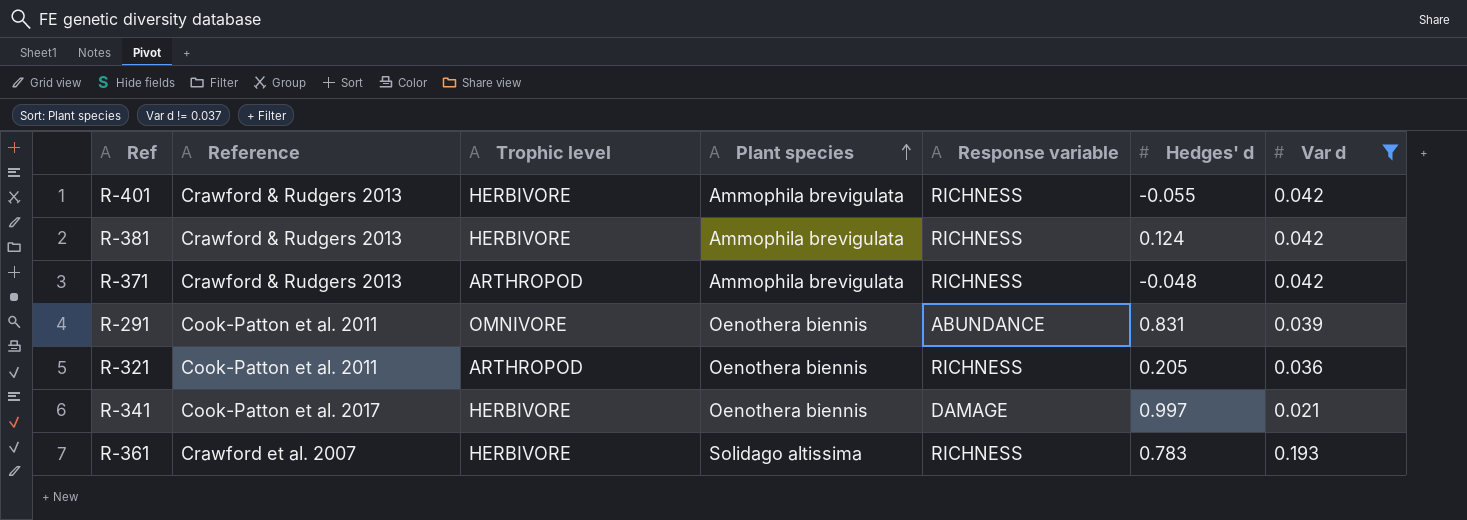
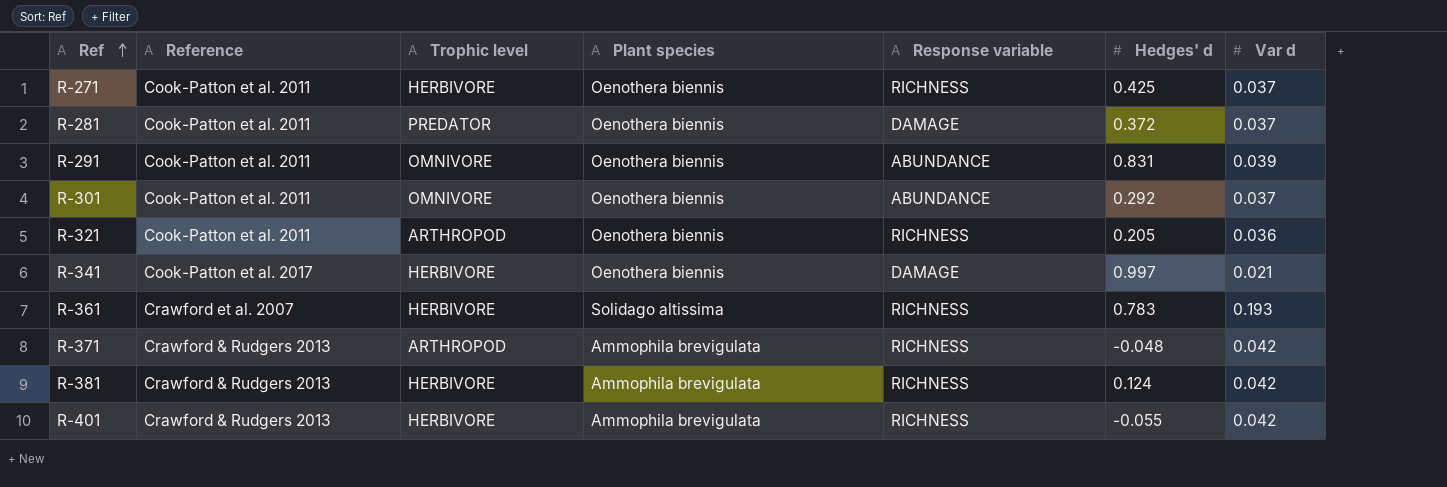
filter: Var d != 0.037 -> none
row order: Plant species ascending -> Ref ascending

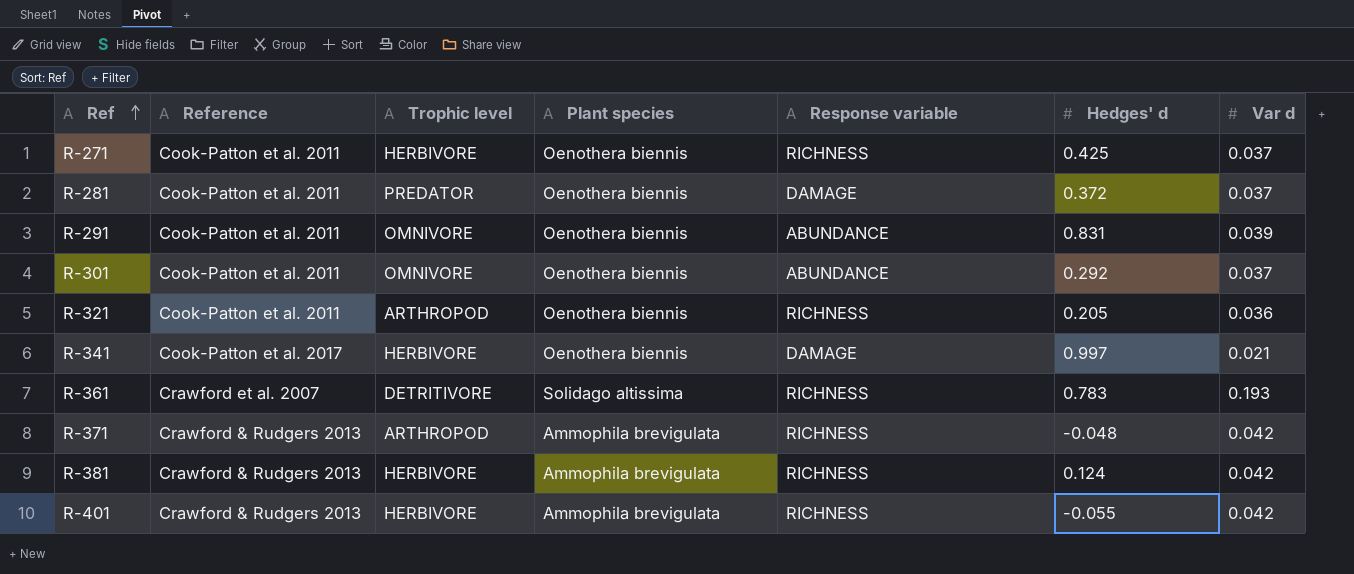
R-361 | Trophic level: HERBIVORE -> DETRITIVORE

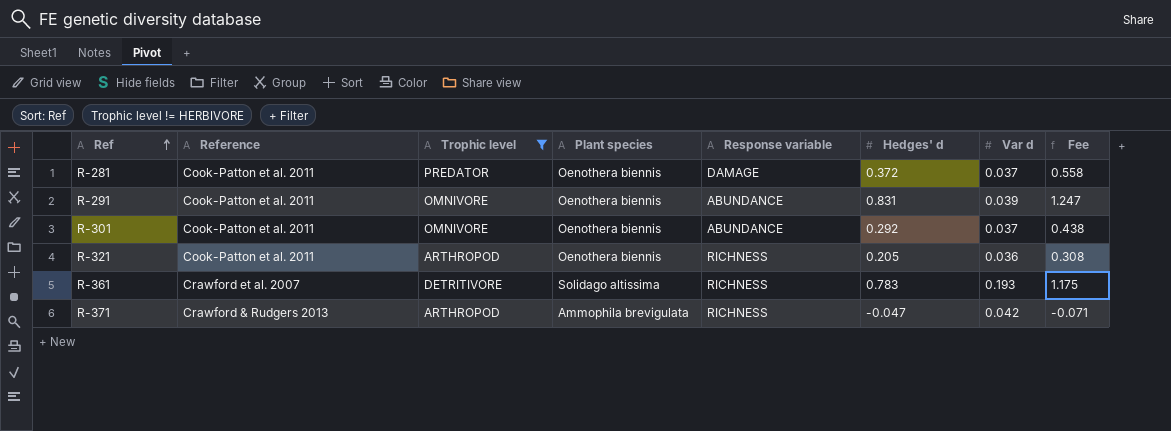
filter: none -> Trophic level != HERBIVORE
column Fee | formula: none -> [Hedges' d] * 1.5
R-371 | Hedges' d: -0.048 -> -0.047

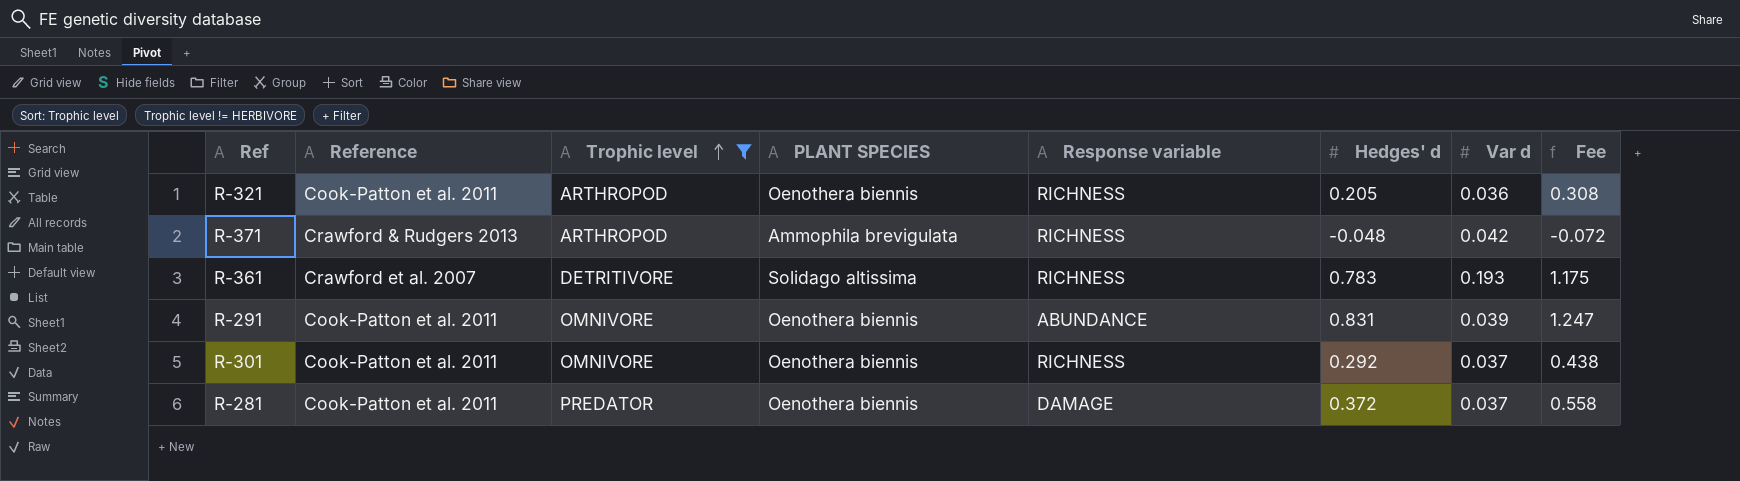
row order: Ref ascending -> Trophic level ascending
column name: Plant species -> PLANT SPECIES
R-371 | Hedges' d: -0.047 -> -0.048
R-371 | Fee: -0.071 -> -0.072
R-301 | Response variable: ABUNDANCE -> RICHNESS

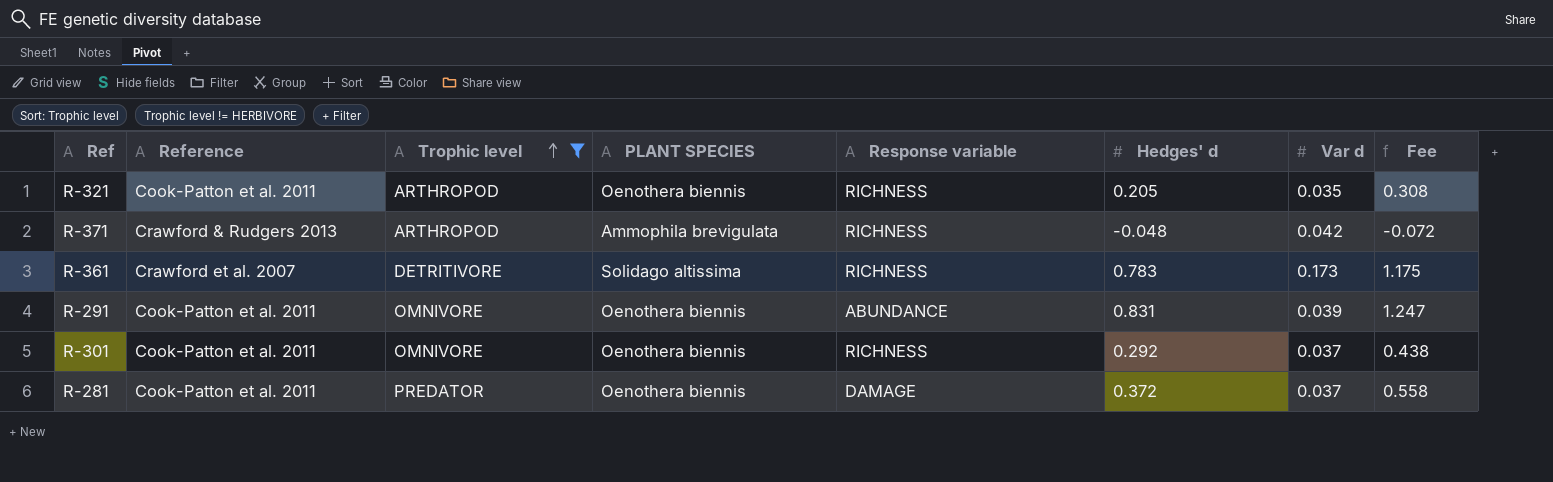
R-321 | Var d: 0.036 -> 0.035
R-361 | Var d: 0.193 -> 0.173

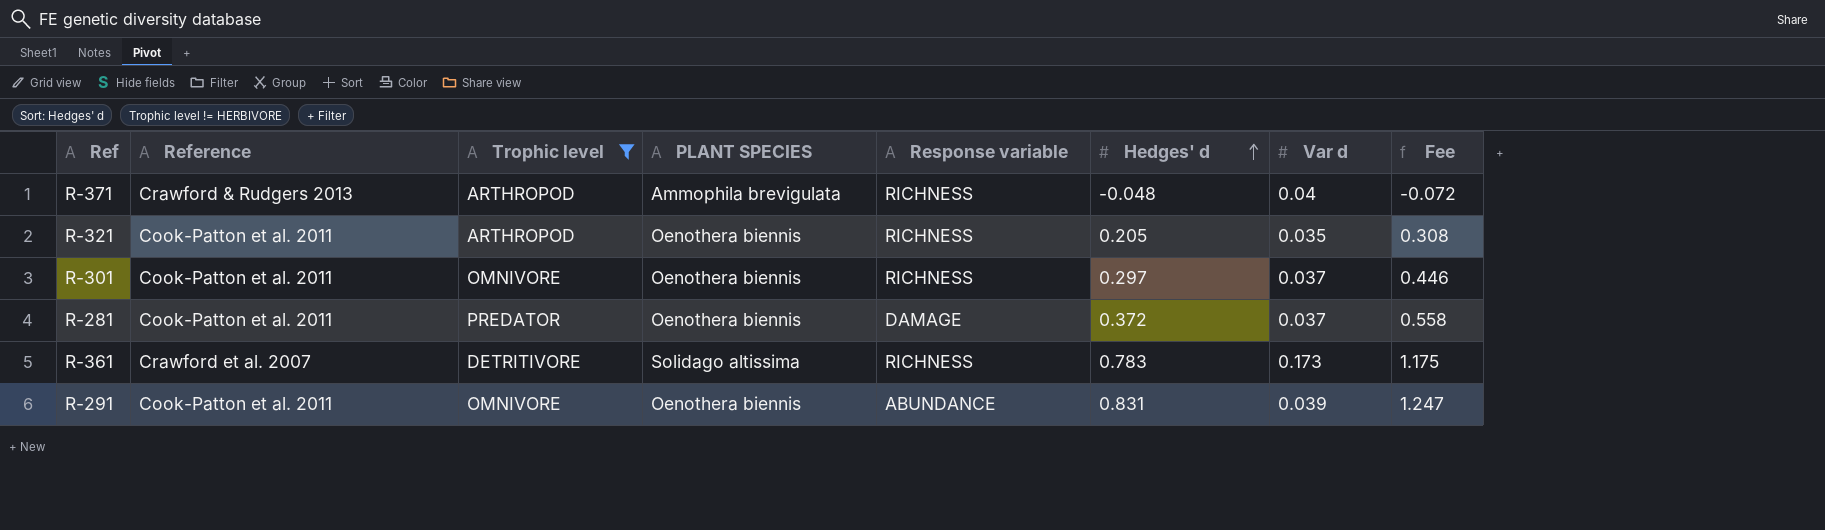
row order: Trophic level ascending -> Hedges' d ascending
R-371 | Var d: 0.042 -> 0.04
R-301 | Hedges' d: 0.292 -> 0.297
R-301 | Fee: 0.438 -> 0.446

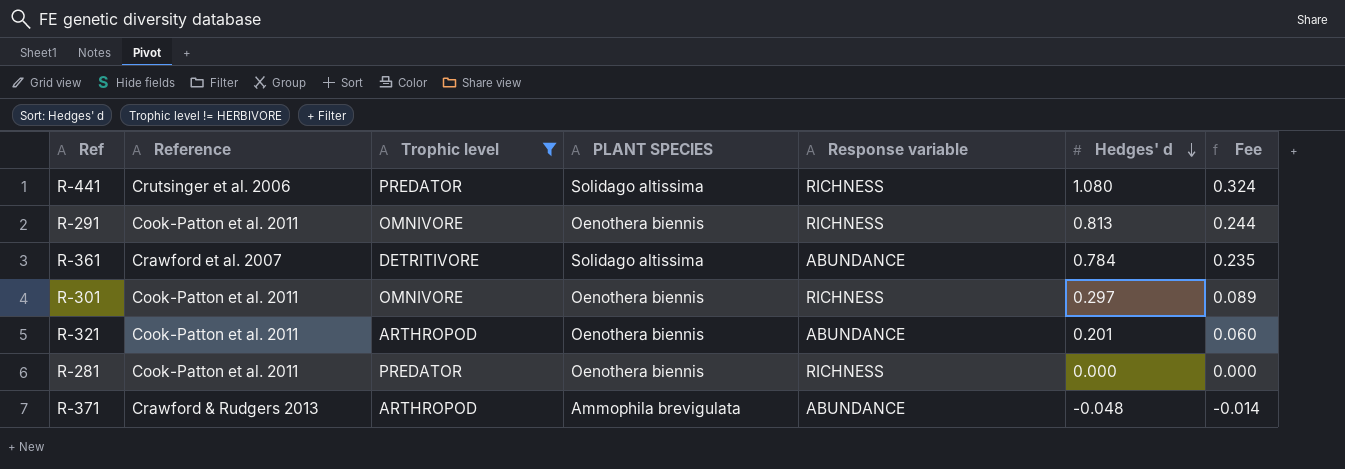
row order: Hedges' d ascending -> Hedges' d descending
column Var d | position: 7 -> none
column Fee | formula: [Hedges' d] * 1.5 -> [Hedges' d] * 0.3
row R-441: none -> Crutsinger et al. 2006 | PREDATOR | Solidago altissima | RICHNESS | 1.080 | 0.324
R-291 | Response variable: ABUNDANCE -> RICHNESS
R-291 | Hedges' d: 0.831 -> 0.813
R-361 | Response variable: RICHNESS -> ABUNDANCE
R-361 | Hedges' d: 0.783 -> 0.784
R-321 | Response variable: RICHNESS -> ABUNDANCE
R-321 | Hedges' d: 0.205 -> 0.201
R-281 | Response variable: DAMAGE -> RICHNESS
R-281 | Hedges' d: 0.372 -> 0.000
R-371 | Response variable: RICHNESS -> ABUNDANCE

